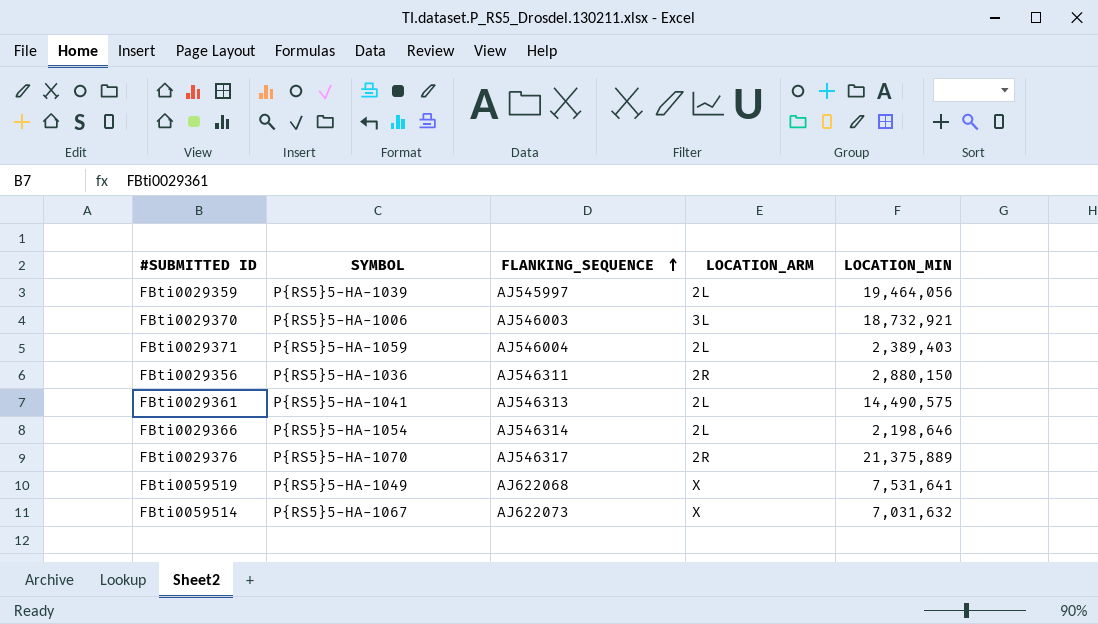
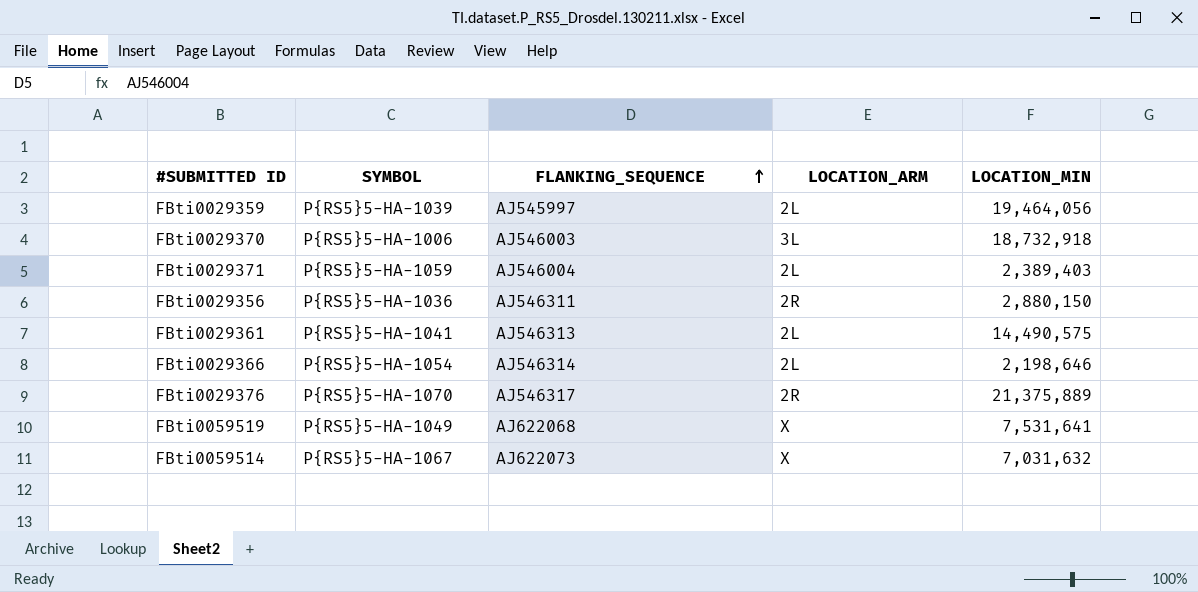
FBti0029370 | LOCATION_MIN: 18,732,921 -> 18,732,918

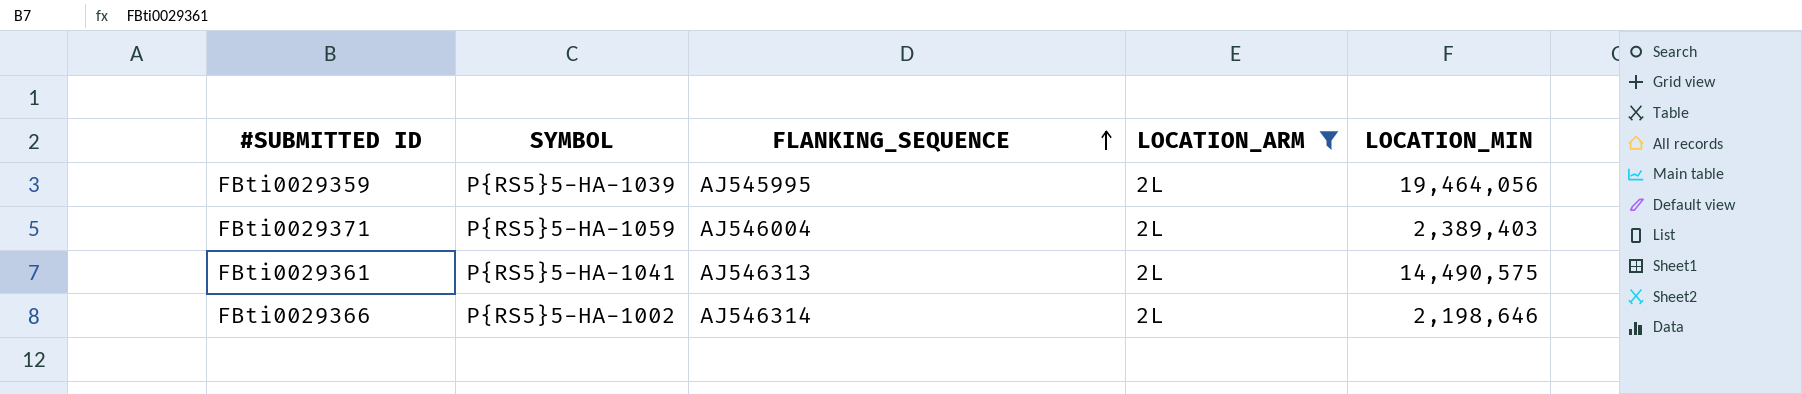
filter: none -> LOCATION_ARM = 2L
FBti0029359 | FLANKING_SEQUENCE: AJ545997 -> AJ545995
FBti0029366 | SYMBOL: P{RS5}5-HA-1054 -> P{RS5}5-HA-1002

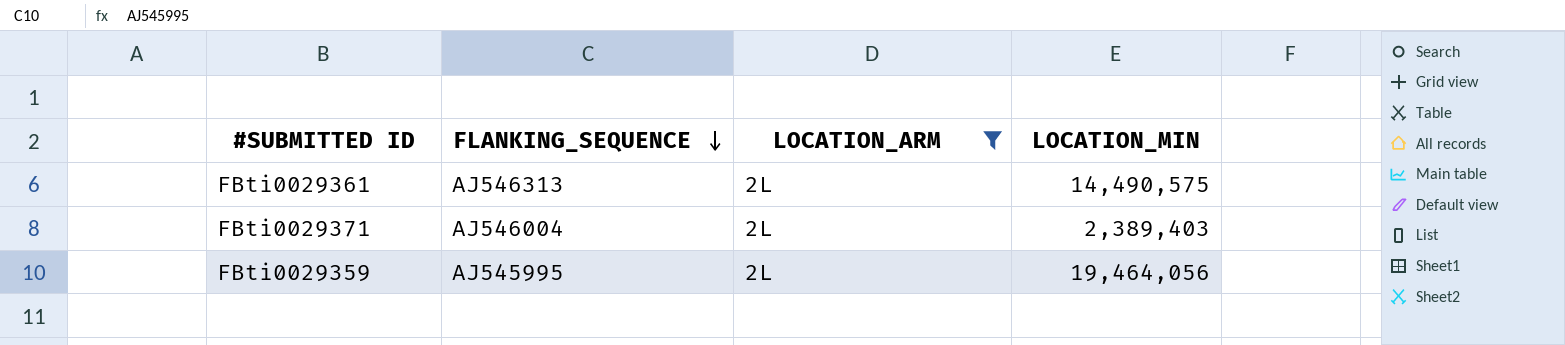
row order: FLANKING_SEQUENCE ascending -> FLANKING_SEQUENCE descending
column SYMBOL | position: 2 -> none
row FBti0029366: P{RS5}5-HA-1002 | AJ546314 | 2L | 2,198,646 -> none

